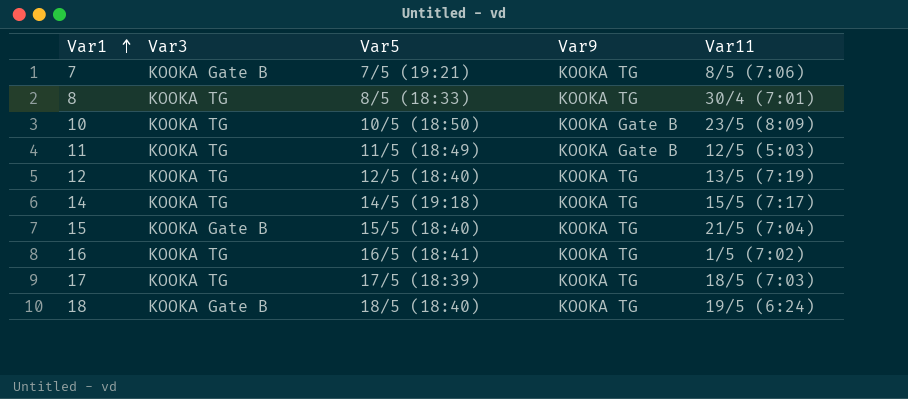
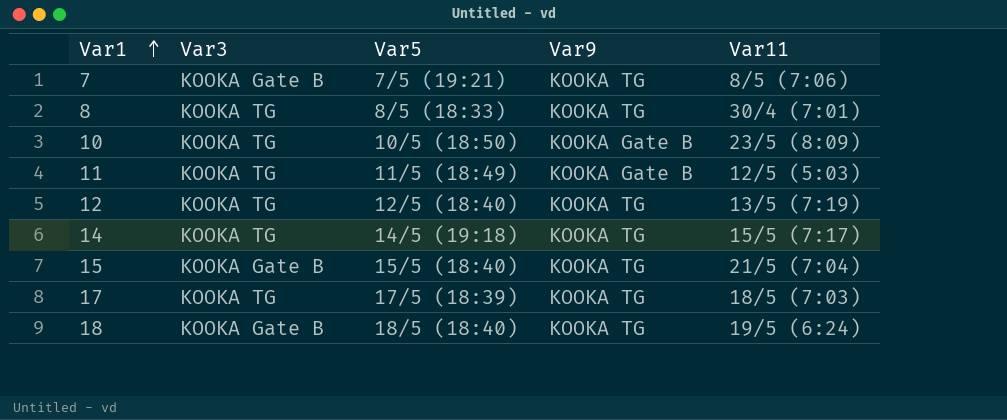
row 16: KOOKA TG | 16/5 (18:41) | KOOKA TG | 1/5 (7:02) -> none

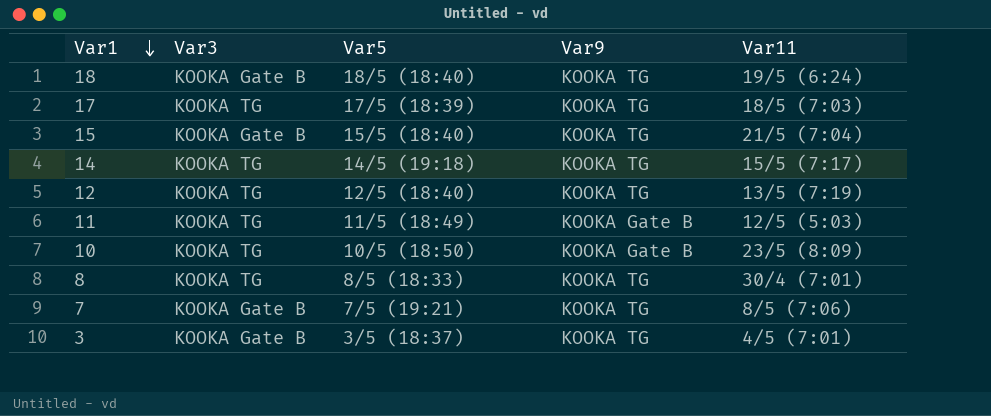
row order: Var1 ascending -> Var1 descending
row 3: none -> KOOKA Gate B | 3/5 (18:37) | KOOKA TG | 4/5 (7:01)

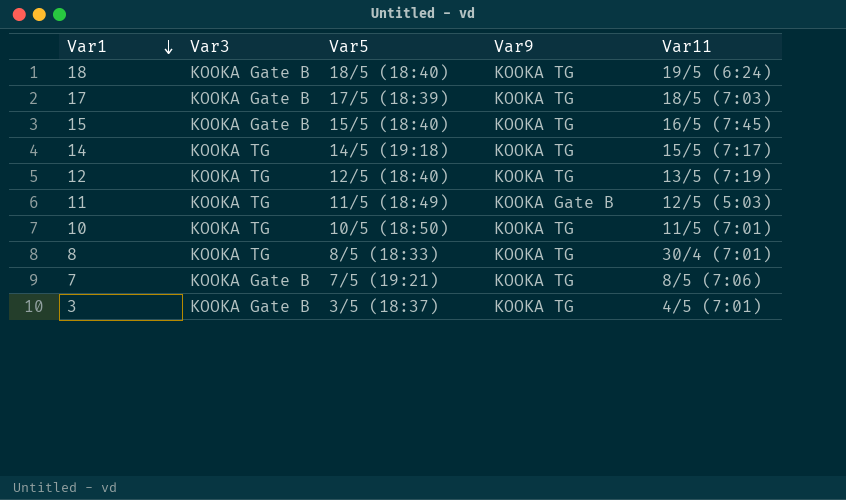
17 | Var3: KOOKA TG -> KOOKA Gate B
15 | Var11: 21/5 (7:04) -> 16/5 (7:45)
10 | Var9: KOOKA Gate B -> KOOKA TG
10 | Var11: 23/5 (8:09) -> 11/5 (7:01)

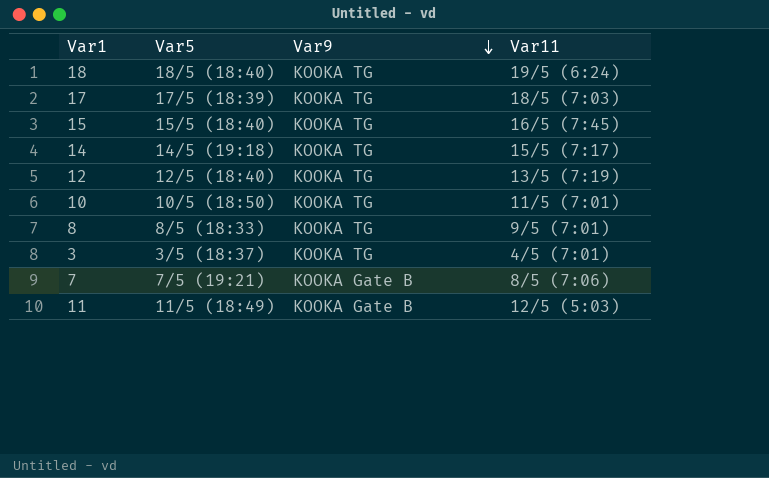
row order: Var1 descending -> Var9 descending
column Var3 | position: 2 -> none
8 | Var11: 30/4 (7:01) -> 9/5 (7:01)
7 | Var9: KOOKA TG -> KOOKA Gate B

